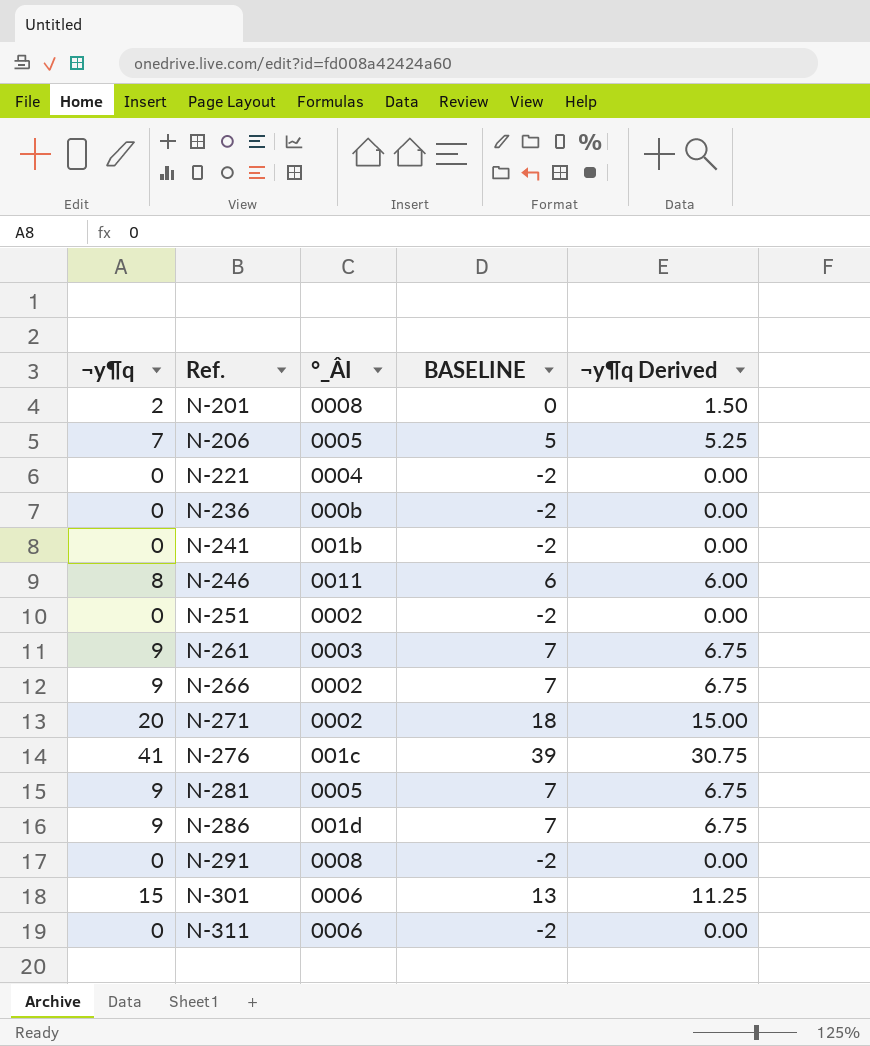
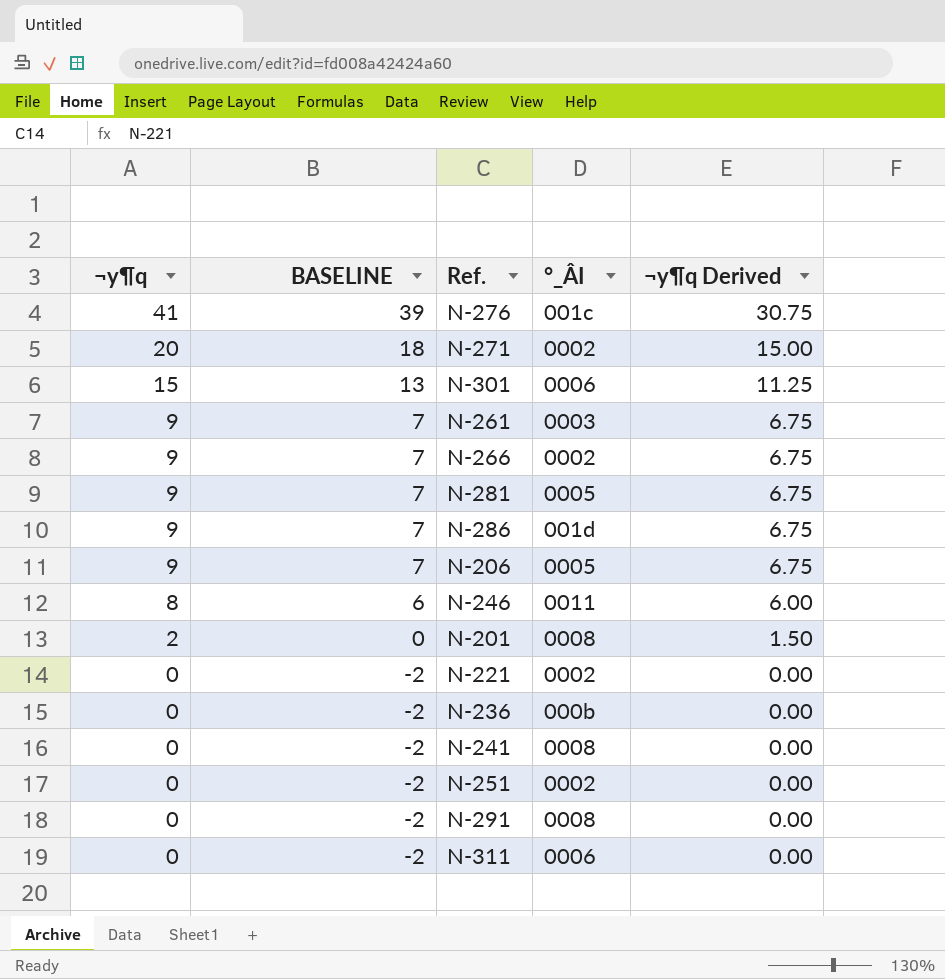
row order: Ref. ascending -> ¬y¶q descending
column BASELINE | position: 4 -> 2
N-206 | ¬y¶q: 7 -> 9
N-206 | BASELINE: 5 -> 7
N-206 | ¬y¶q Derived: 5.25 -> 6.75
N-221 | °_ÂI: 0004 -> 0002
N-241 | °_ÂI: 001b -> 0008

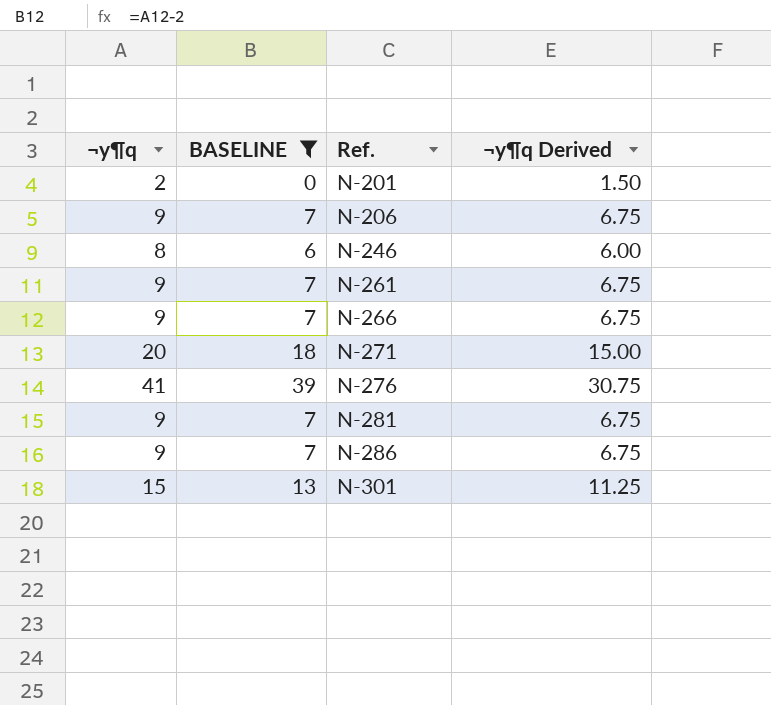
filter: none -> BASELINE != -2
row order: ¬y¶q descending -> Ref. ascending
column °_ÂI | position: 4 -> none

